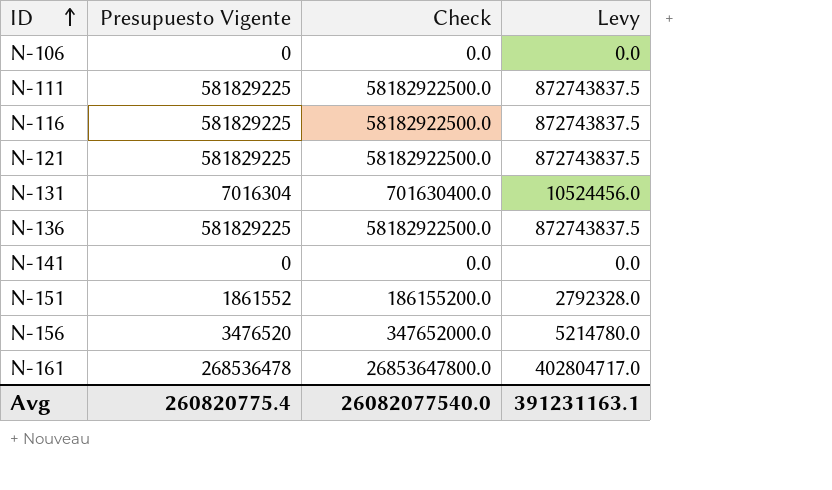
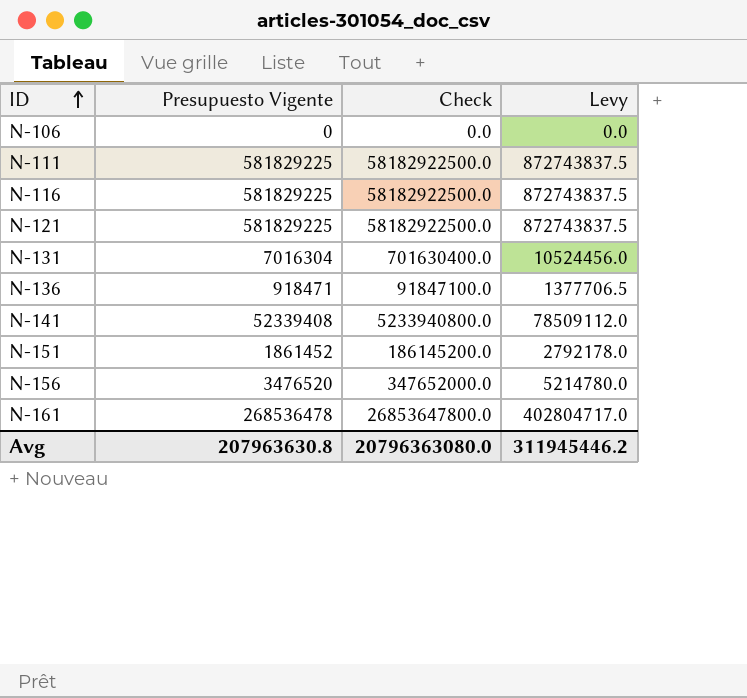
N-136 | Presupuesto Vigente: 581829225 -> 918471
N-136 | Check: 58182922500.0 -> 91847100.0
N-136 | Levy: 872743837.5 -> 1377706.5
N-141 | Presupuesto Vigente: 0 -> 52339408
N-141 | Check: 0.0 -> 5233940800.0
N-141 | Levy: 0.0 -> 78509112.0
N-151 | Presupuesto Vigente: 1861552 -> 1861452
N-151 | Check: 186155200.0 -> 186145200.0
N-151 | Levy: 2792328.0 -> 2792178.0
Avg | Presupuesto Vigente: 260820775.4 -> 207963630.8
Avg | Check: 26082077540.0 -> 20796363080.0
Avg | Levy: 391231163.1 -> 311945446.2

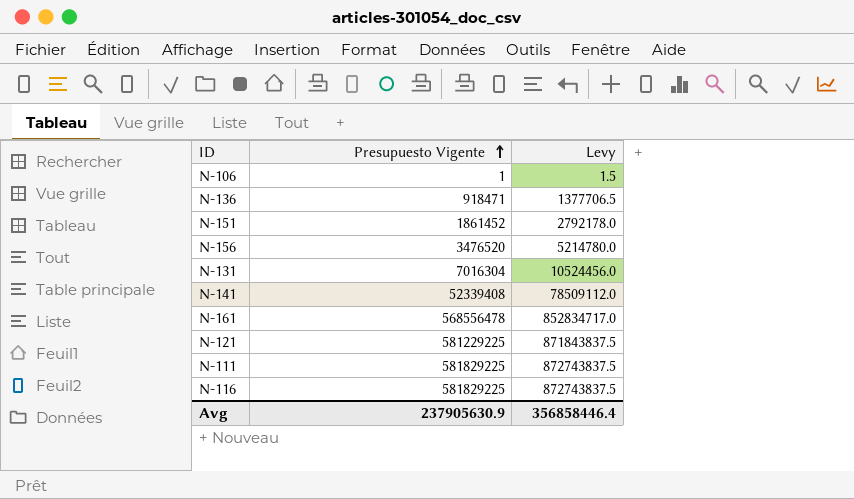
row order: ID ascending -> Presupuesto Vigente ascending
column Check | formula: [Presupuesto Vigente] * 100 -> none
N-106 | Presupuesto Vigente: 0 -> 1
N-106 | Levy: 0.0 -> 1.5
N-161 | Presupuesto Vigente: 268536478 -> 568556478
N-161 | Levy: 402804717.0 -> 852834717.0
N-121 | Presupuesto Vigente: 581829225 -> 581229225
N-121 | Levy: 872743837.5 -> 871843837.5
Avg | Presupuesto Vigente: 207963630.8 -> 237905630.9
Avg | Levy: 311945446.2 -> 356858446.4

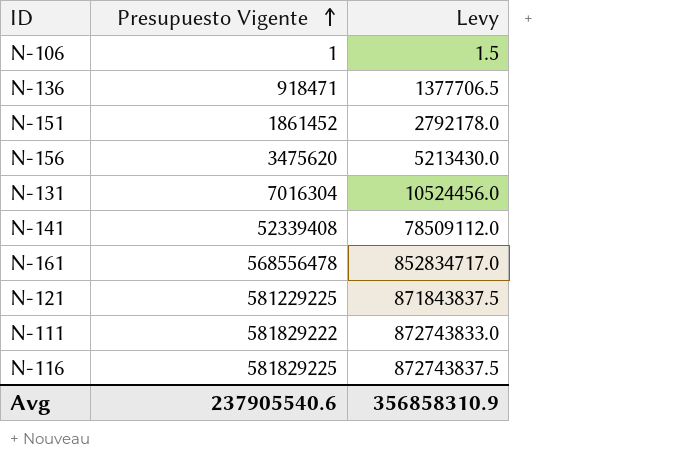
N-156 | Presupuesto Vigente: 3476520 -> 3475620
N-156 | Levy: 5214780.0 -> 5213430.0
N-111 | Presupuesto Vigente: 581829225 -> 581829222
N-111 | Levy: 872743837.5 -> 872743833.0
Avg | Presupuesto Vigente: 237905630.9 -> 237905540.6
Avg | Levy: 356858446.4 -> 356858310.9

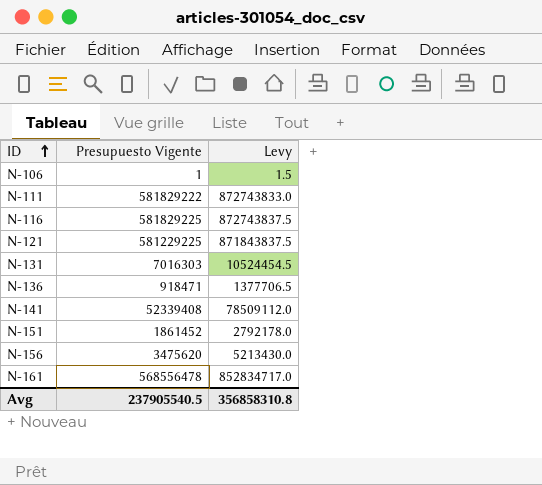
row order: Presupuesto Vigente ascending -> ID ascending
N-131 | Presupuesto Vigente: 7016304 -> 7016303
N-131 | Levy: 10524456.0 -> 10524454.5
Avg | Presupuesto Vigente: 237905540.6 -> 237905540.5
Avg | Levy: 356858310.9 -> 356858310.8

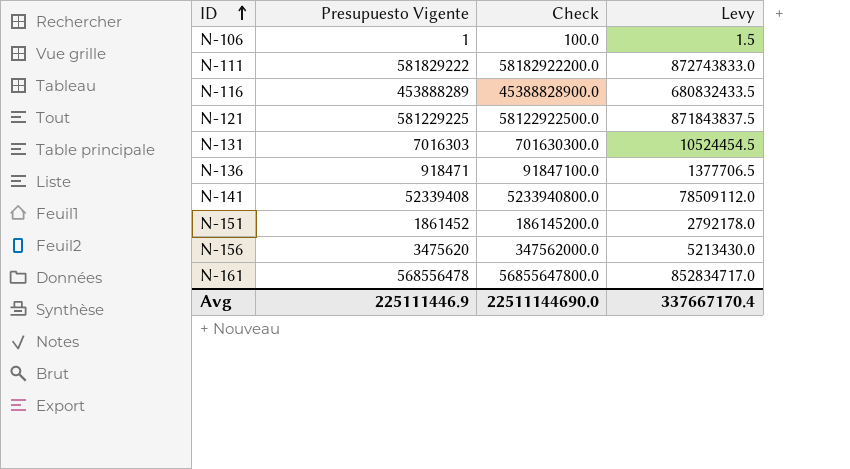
column Check | formula: none -> [Presupuesto Vigente] * 100
N-116 | Presupuesto Vigente: 581829225 -> 453888289
N-116 | Levy: 872743837.5 -> 680832433.5
Avg | Presupuesto Vigente: 237905540.5 -> 225111446.9
Avg | Levy: 356858310.8 -> 337667170.4

